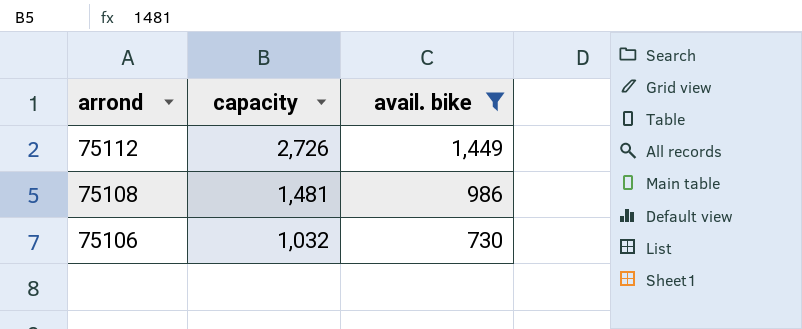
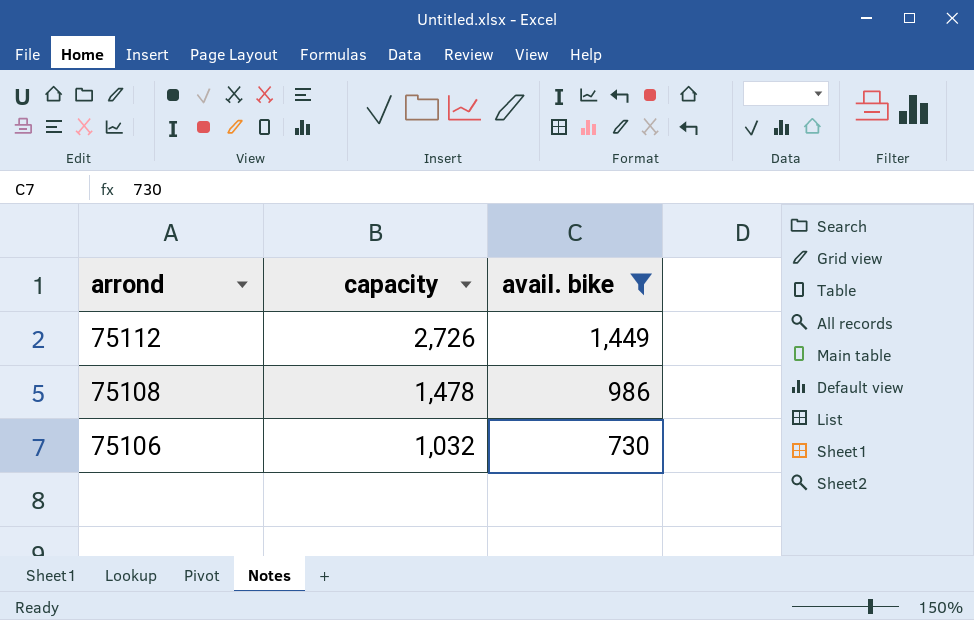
75108 | capacity: 1,481 -> 1,478

